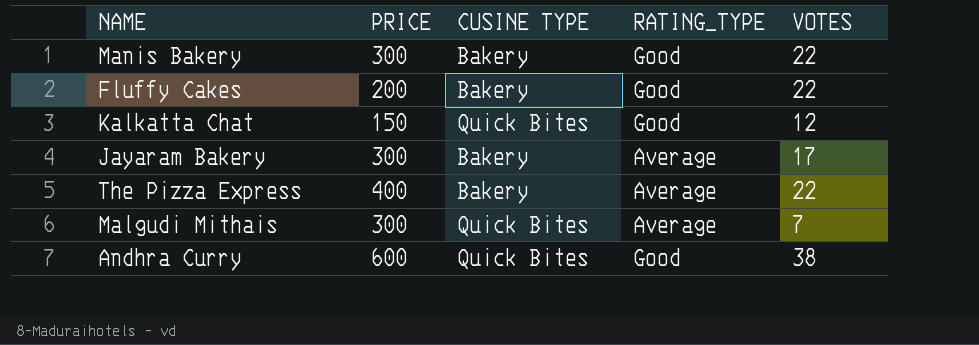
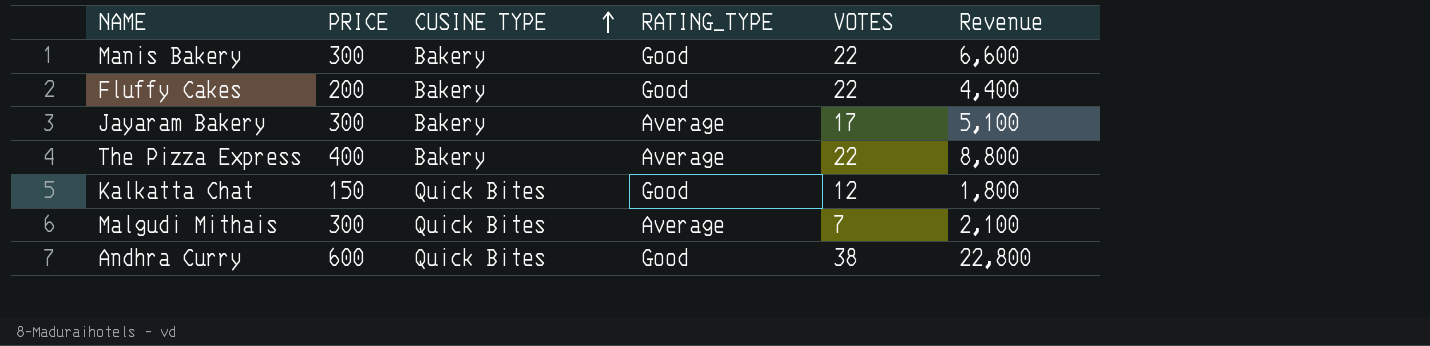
row order: none -> CUSINE TYPE ascending
column Revenue | formula: none -> [PRICE] * [VOTES]

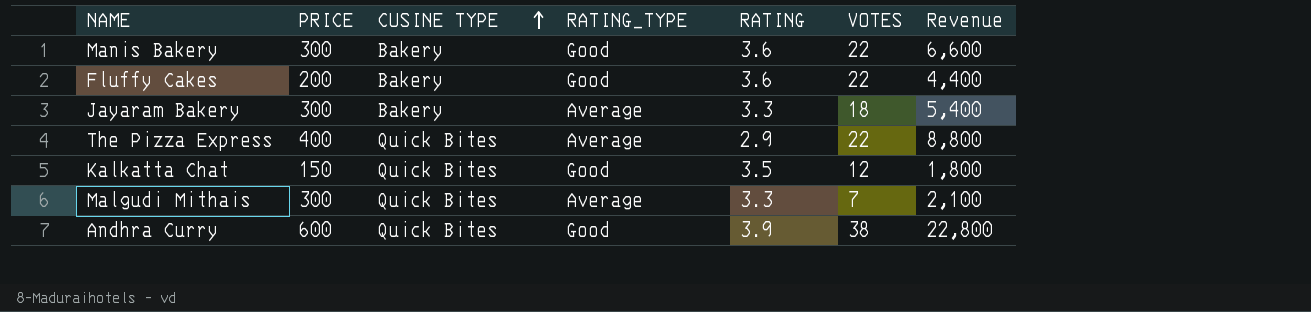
column RATING | position: none -> 5
Jayaram Bakery | VOTES: 17 -> 18
Jayaram Bakery | Revenue: 5,100 -> 5,400
The Pizza Express | CUSINE TYPE: Bakery -> Quick Bites

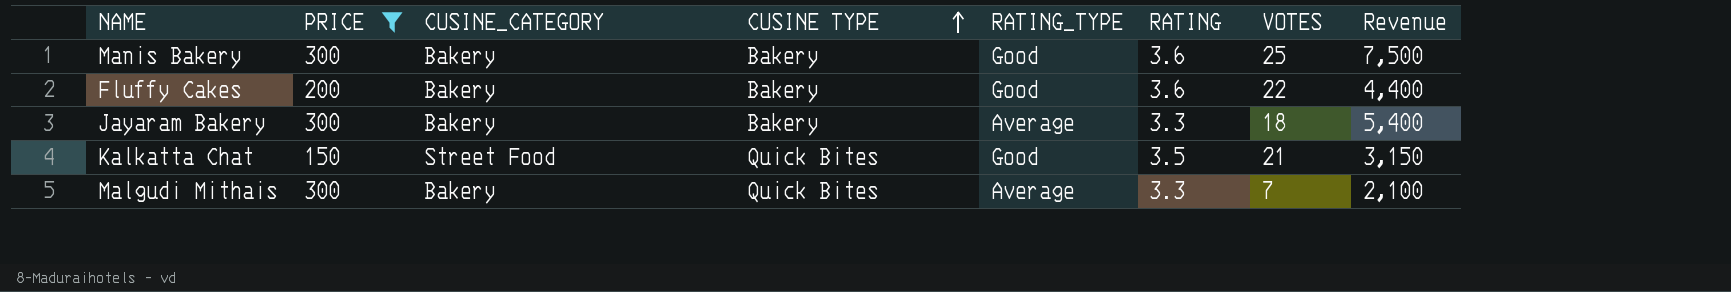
filter: none -> PRICE <= 300
column CUSINE_CATEGORY | position: none -> 3
Manis Bakery | VOTES: 22 -> 25
Manis Bakery | Revenue: 6,600 -> 7,500
Kalkatta Chat | VOTES: 12 -> 21
Kalkatta Chat | Revenue: 1,800 -> 3,150

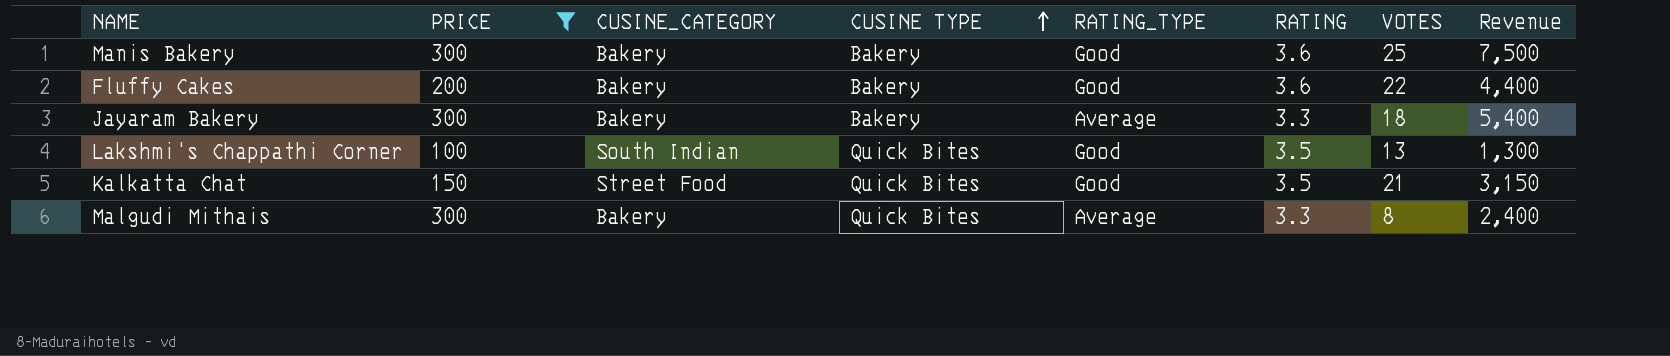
row Lakshmi's Chappathi Corner: none -> 100 | South Indian | Quick Bites | Good | 3.5 | 13 | 1,300
Malgudi Mithais | VOTES: 7 -> 8
Malgudi Mithais | Revenue: 2,100 -> 2,400

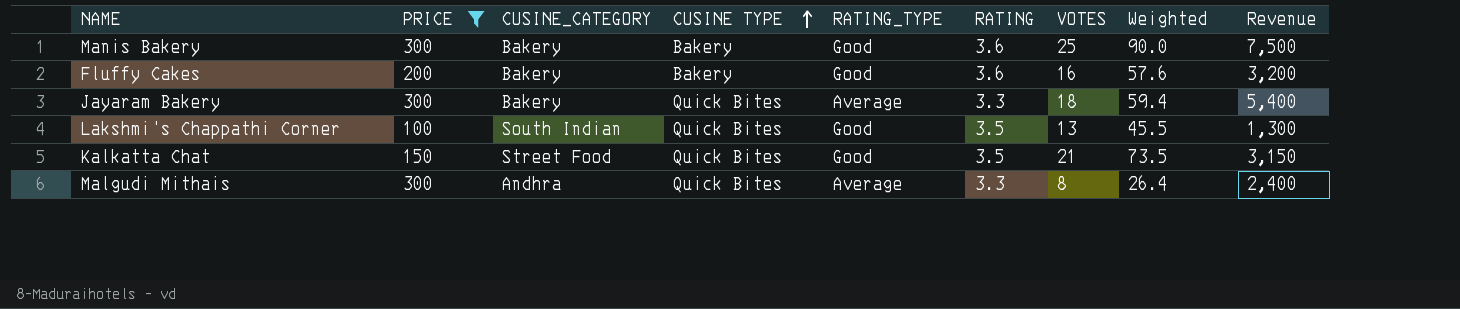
column Weighted | formula: none -> [RATING] * [VOTES]
Fluffy Cakes | VOTES: 22 -> 16
Fluffy Cakes | Revenue: 4,400 -> 3,200
Jayaram Bakery | CUSINE TYPE: Bakery -> Quick Bites
Malgudi Mithais | CUSINE_CATEGORY: Bakery -> Andhra

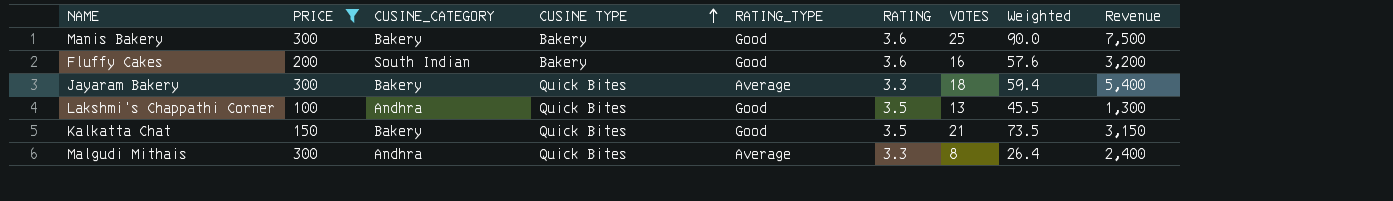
Fluffy Cakes | CUSINE_CATEGORY: Bakery -> South Indian
Lakshmi's Chappathi Corner | CUSINE_CATEGORY: South Indian -> Andhra
Kalkatta Chat | CUSINE_CATEGORY: Street Food -> Bakery

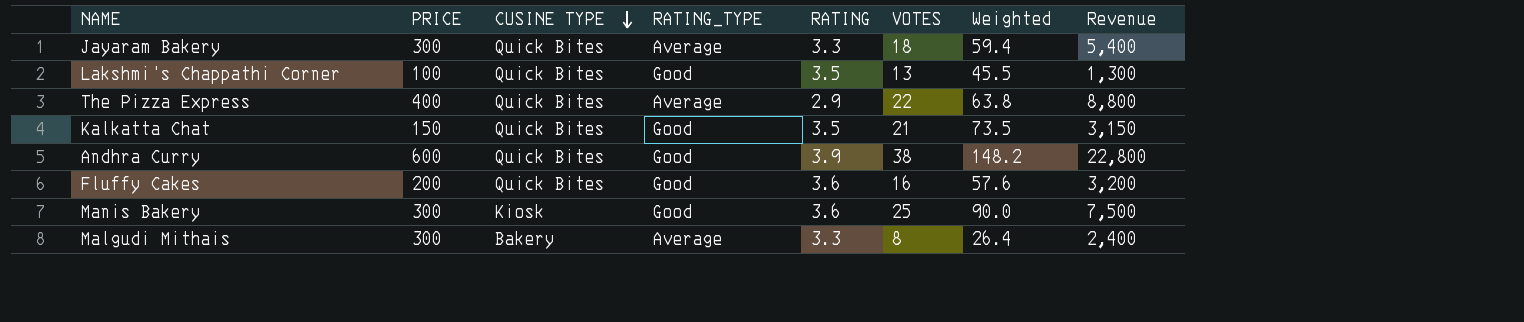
filter: PRICE <= 300 -> none
row order: CUSINE TYPE ascending -> CUSINE TYPE descending
column CUSINE_CATEGORY | position: 3 -> none
Fluffy Cakes | CUSINE TYPE: Bakery -> Quick Bites
Manis Bakery | CUSINE TYPE: Bakery -> Kiosk
Malgudi Mithais | CUSINE TYPE: Quick Bites -> Bakery

